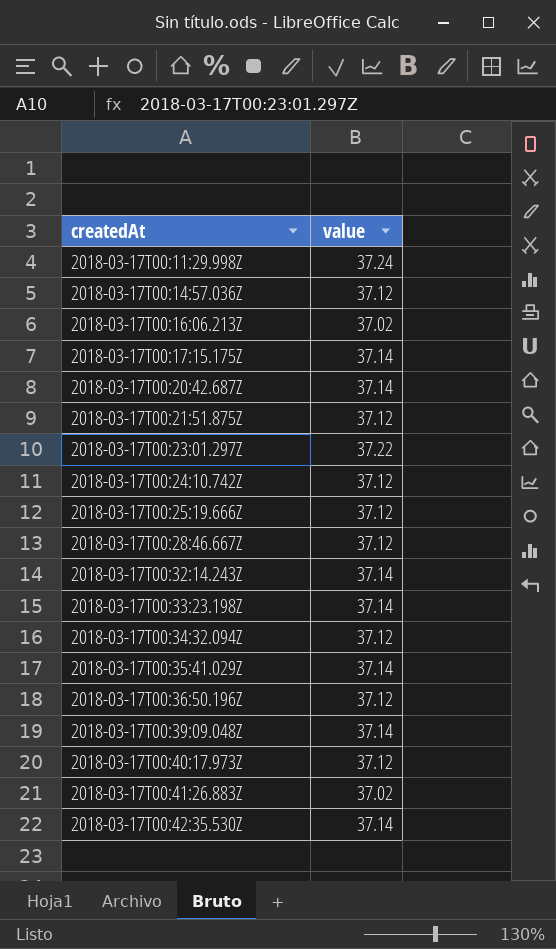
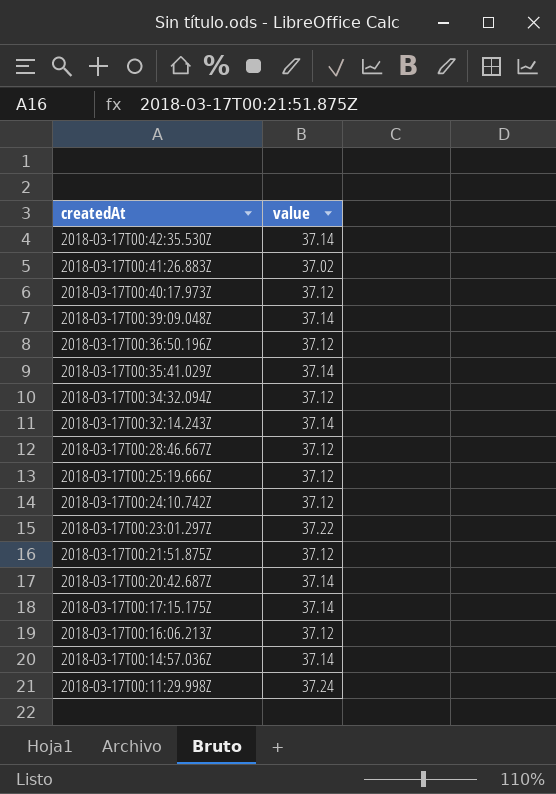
row order: createdAt ascending -> createdAt descending
row 2018-03-17T00:33:23.198Z: 37.14 -> none
2018-03-17T00:16:06.213Z | value: 37.02 -> 37.12
2018-03-17T00:14:57.036Z | value: 37.12 -> 37.14

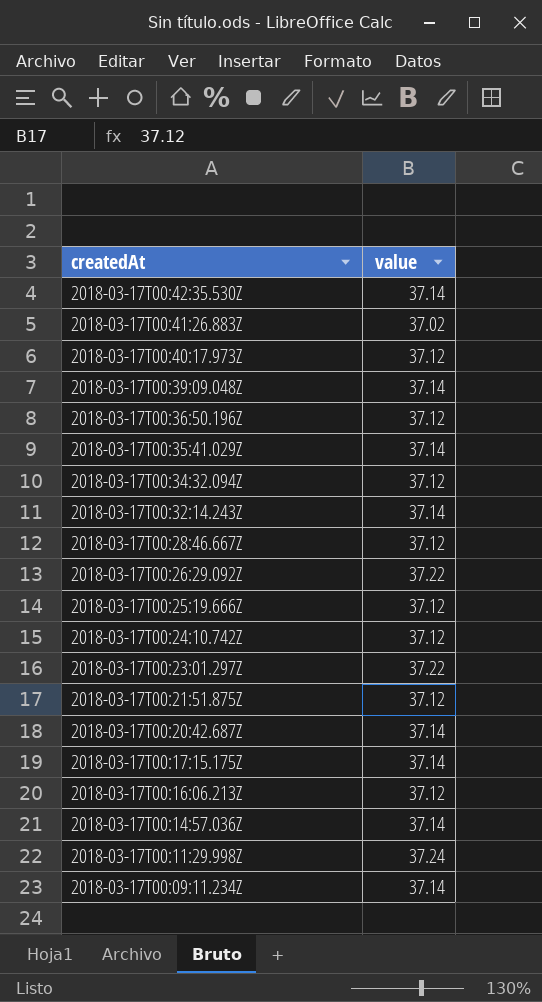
row 2018-03-17T00:26:29.092Z: none -> 37.22
row 2018-03-17T00:09:11.234Z: none -> 37.14

